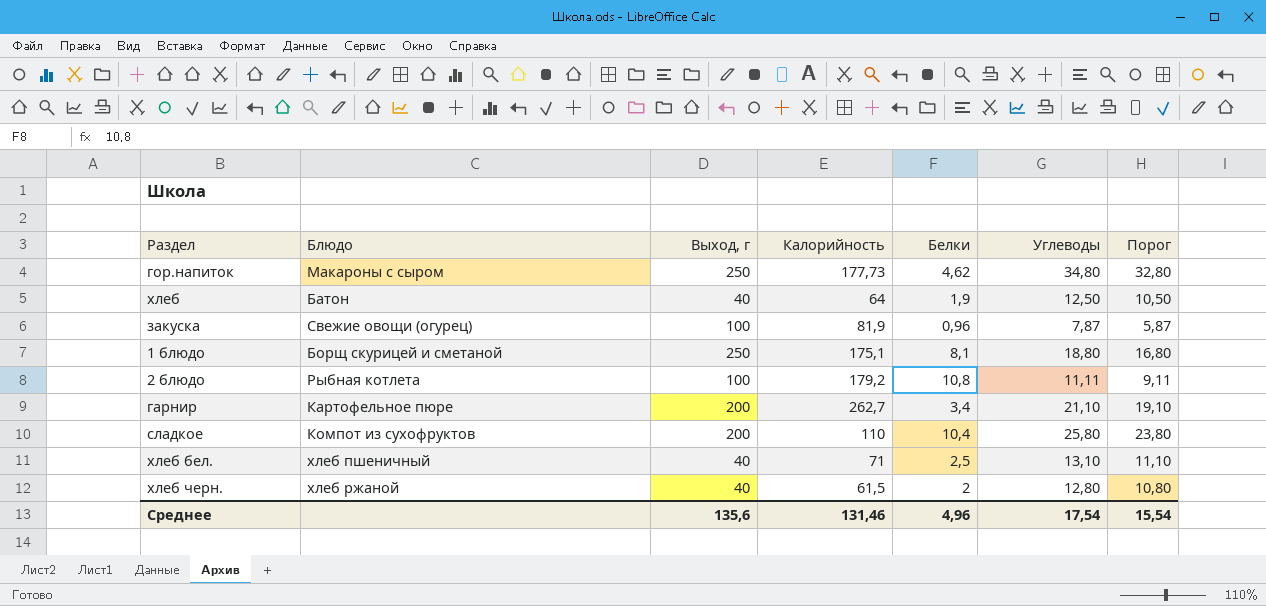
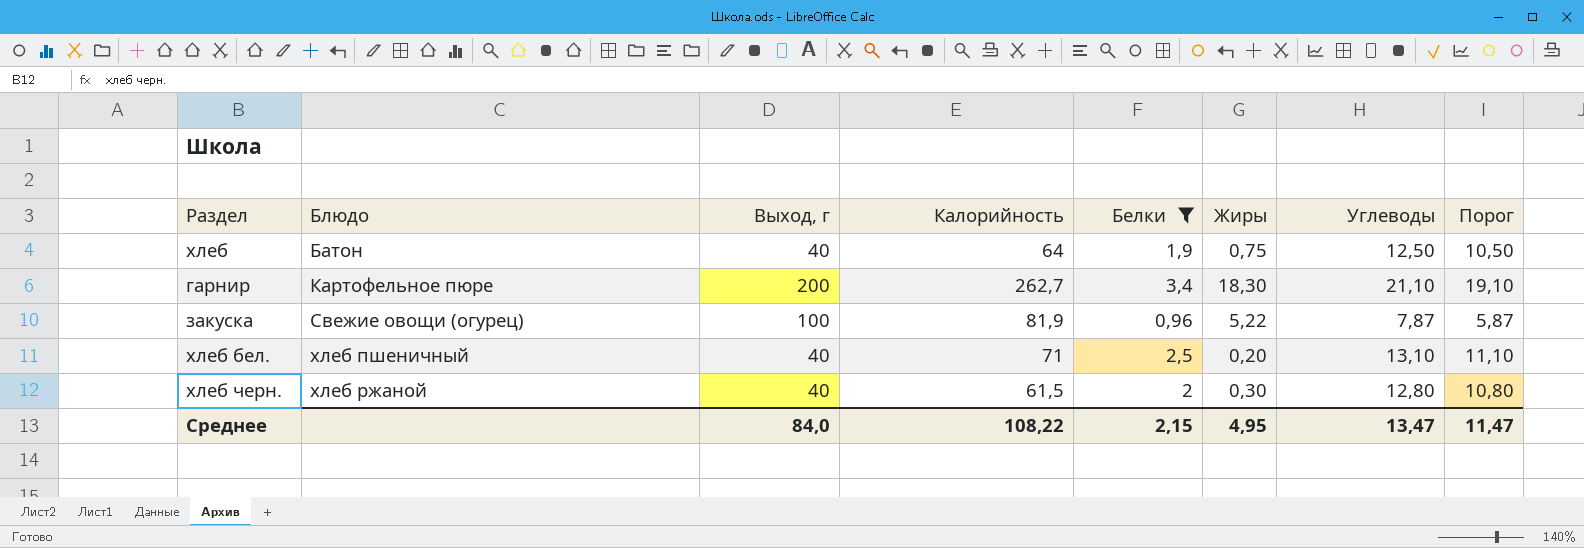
filter: none -> Белки <= 3,4
row order: none -> Блюдо ascending
column Жиры | position: none -> 6
Среднее | Выход, г: 135,6 -> 84,0
Среднее | Калорийность: 131,46 -> 108,22
Среднее | Белки: 4,96 -> 2,15
Среднее | Углеводы: 17,54 -> 13,47
Среднее | Порог: 15,54 -> 11,47

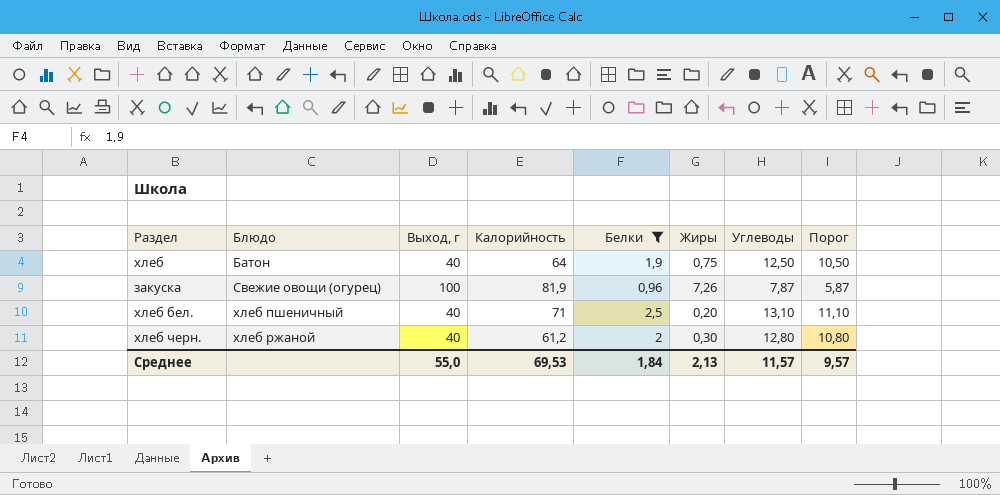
row гарнир: Картофельное пюре | 200 | 262,7 | 3,4 | 18,30 | 21,10 | 19,10 -> none
закуска | Жиры: 5,22 -> 7,26
хлеб черн. | Калорийность: 61,5 -> 61,2
Среднее | Выход, г: 84,0 -> 55,0
Среднее | Калорийность: 108,22 -> 69,53
Среднее | Белки: 2,15 -> 1,84
Среднее | Жиры: 4,95 -> 2,13
Среднее | Углеводы: 13,47 -> 11,57
Среднее | Порог: 11,47 -> 9,57

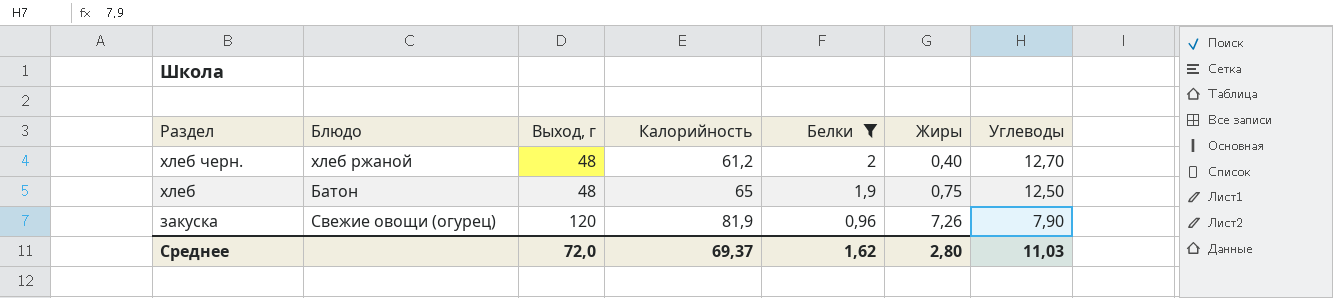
row order: Блюдо ascending -> Раздел descending
column Порог | formula: [Углеводы] - 2 -> none
row хлеб бел.: хлеб пшеничный | 40 | 71 | 2,5 | 0,20 | 13,10 | 11,10 -> none
хлеб черн. | Выход, г: 40 -> 48
хлеб черн. | Жиры: 0,30 -> 0,40
хлеб черн. | Углеводы: 12,80 -> 12,70
хлеб | Выход, г: 40 -> 48
хлеб | Калорийность: 64 -> 65
закуска | Выход, г: 100 -> 120
закуска | Углеводы: 7,87 -> 7,90
Среднее | Выход, г: 55,0 -> 72,0
Среднее | Калорийность: 69,53 -> 69,37
Среднее | Белки: 1,84 -> 1,62
Среднее | Жиры: 2,13 -> 2,80
Среднее | Углеводы: 11,57 -> 11,03

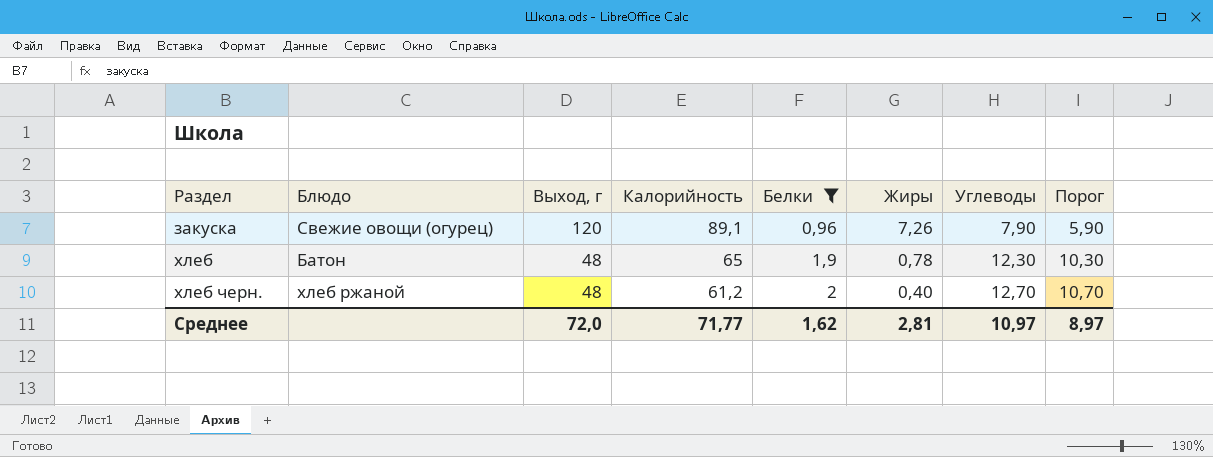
row order: Раздел descending -> Раздел ascending
column Порог | formula: none -> [Углеводы] - 2
закуска | Калорийность: 81,9 -> 89,1
хлеб | Жиры: 0,75 -> 0,78
хлеб | Углеводы: 12,50 -> 12,30
Среднее | Калорийность: 69,37 -> 71,77
Среднее | Жиры: 2,80 -> 2,81
Среднее | Углеводы: 11,03 -> 10,97

